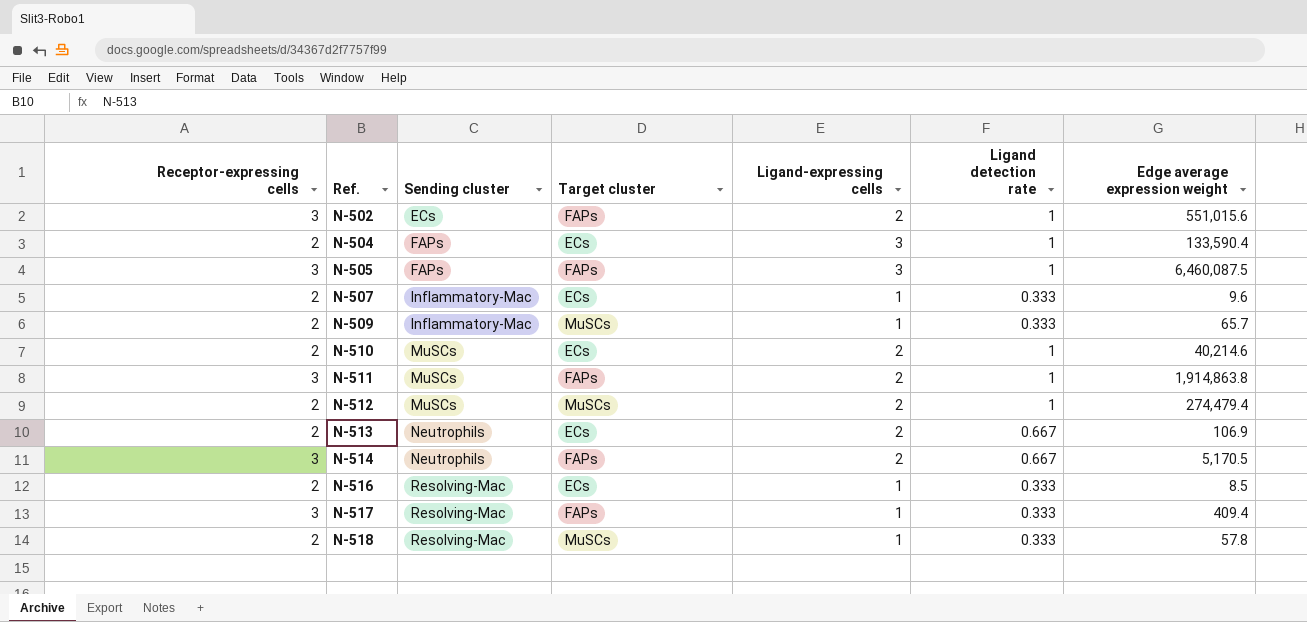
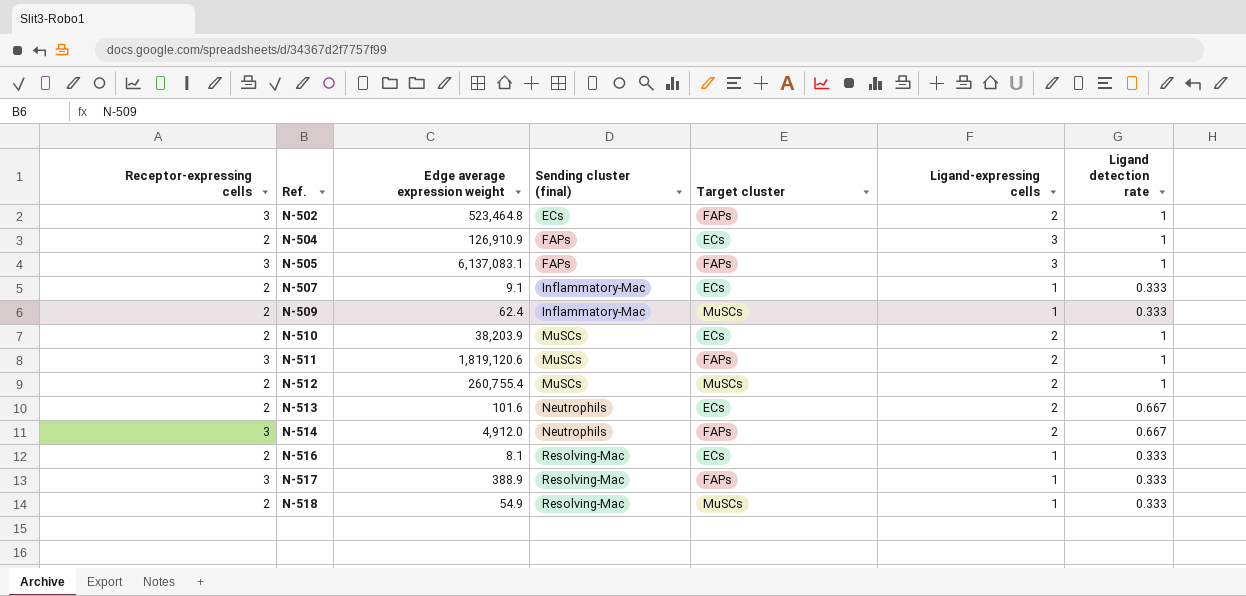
column Edge average expression weight | position: 7 -> 3
column name: Sending cluster -> Sending cluster (final)
N-502 | Edge average expression weight: 551,015.6 -> 523,464.8
N-504 | Edge average expression weight: 133,590.4 -> 126,910.9
N-505 | Edge average expression weight: 6,460,087.5 -> 6,137,083.1
N-507 | Edge average expression weight: 9.6 -> 9.1
N-509 | Edge average expression weight: 65.7 -> 62.4
N-510 | Edge average expression weight: 40,214.6 -> 38,203.9
N-511 | Edge average expression weight: 1,914,863.8 -> 1,819,120.6
N-512 | Edge average expression weight: 274,479.4 -> 260,755.4
N-513 | Edge average expression weight: 106.9 -> 101.6
N-514 | Edge average expression weight: 5,170.5 -> 4,912.0
N-516 | Edge average expression weight: 8.5 -> 8.1
N-517 | Edge average expression weight: 409.4 -> 388.9
N-518 | Edge average expression weight: 57.8 -> 54.9

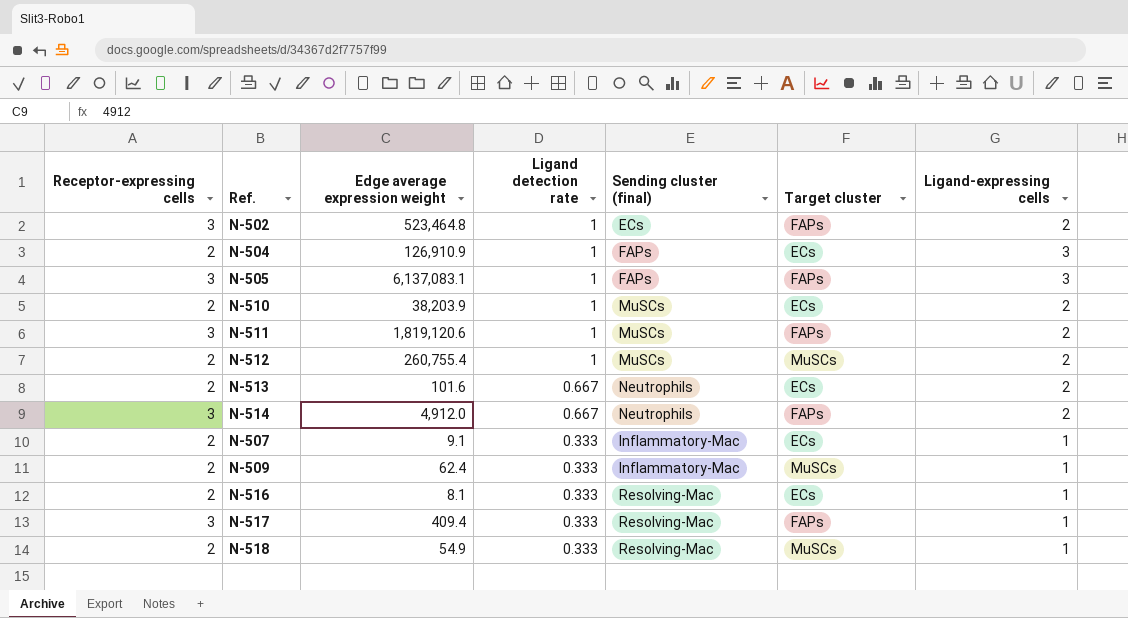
row order: Ref. ascending -> Ligand detection rate descending
column Ligand detection rate | position: 7 -> 4
N-517 | Edge average expression weight: 388.9 -> 409.4

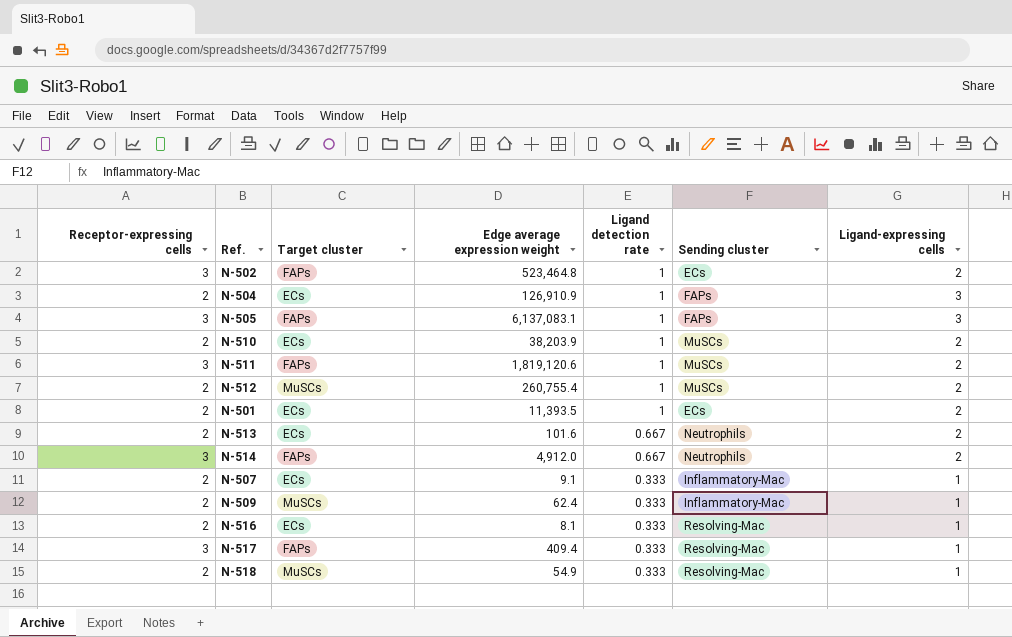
column Target cluster | position: 6 -> 3
column name: Sending cluster (final) -> Sending cluster
row N-501: none -> 2 | ECs | 11,393.5 | 1 | ECs | 2

